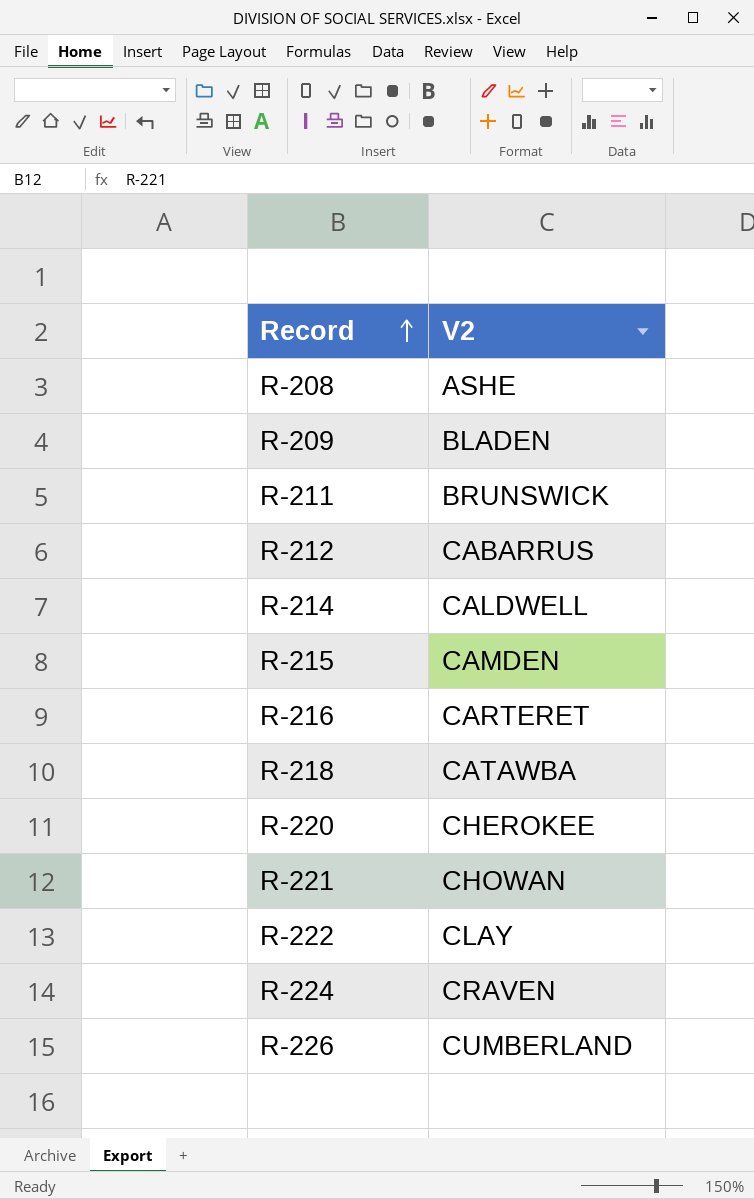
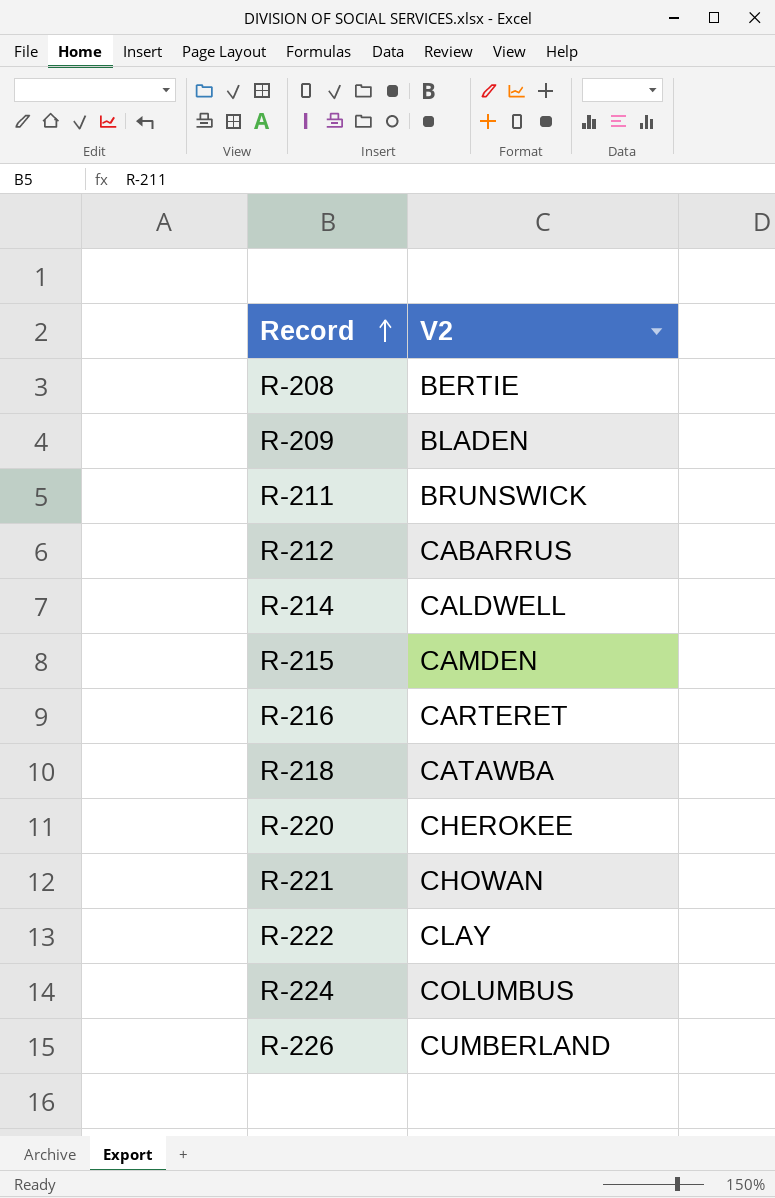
R-208 | V2: ASHE -> BERTIE
R-224 | V2: CRAVEN -> COLUMBUS

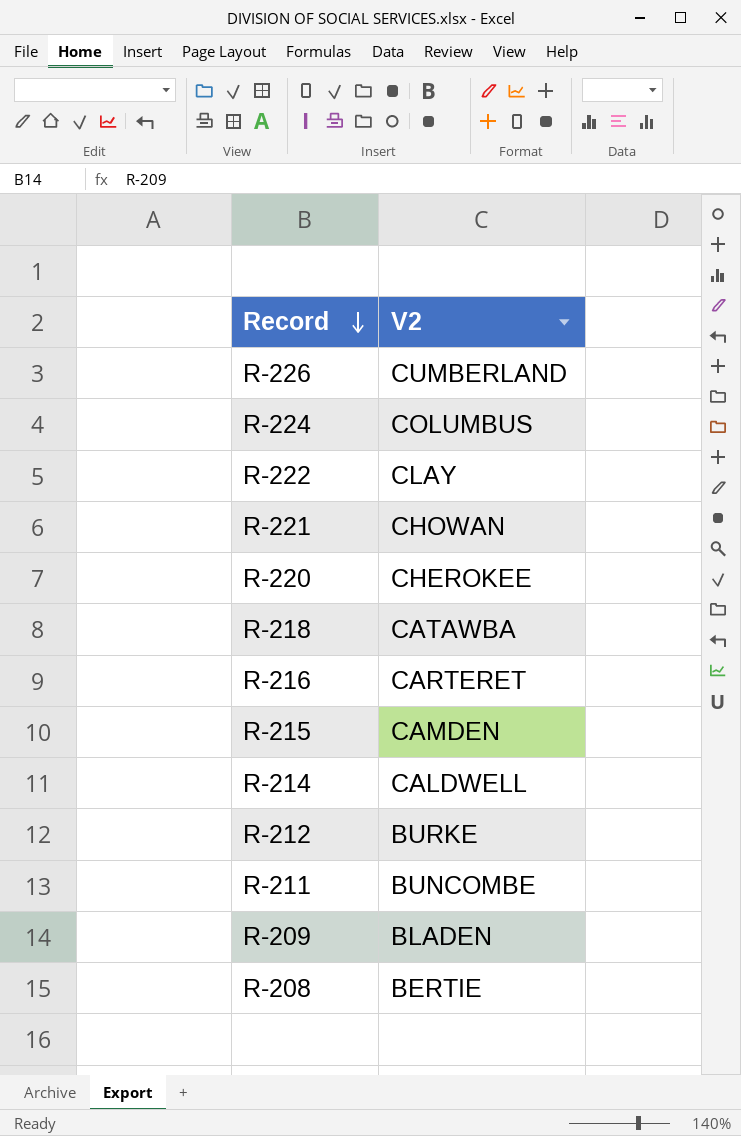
row order: Record ascending -> Record descending
R-212 | V2: CABARRUS -> BURKE
R-211 | V2: BRUNSWICK -> BUNCOMBE

